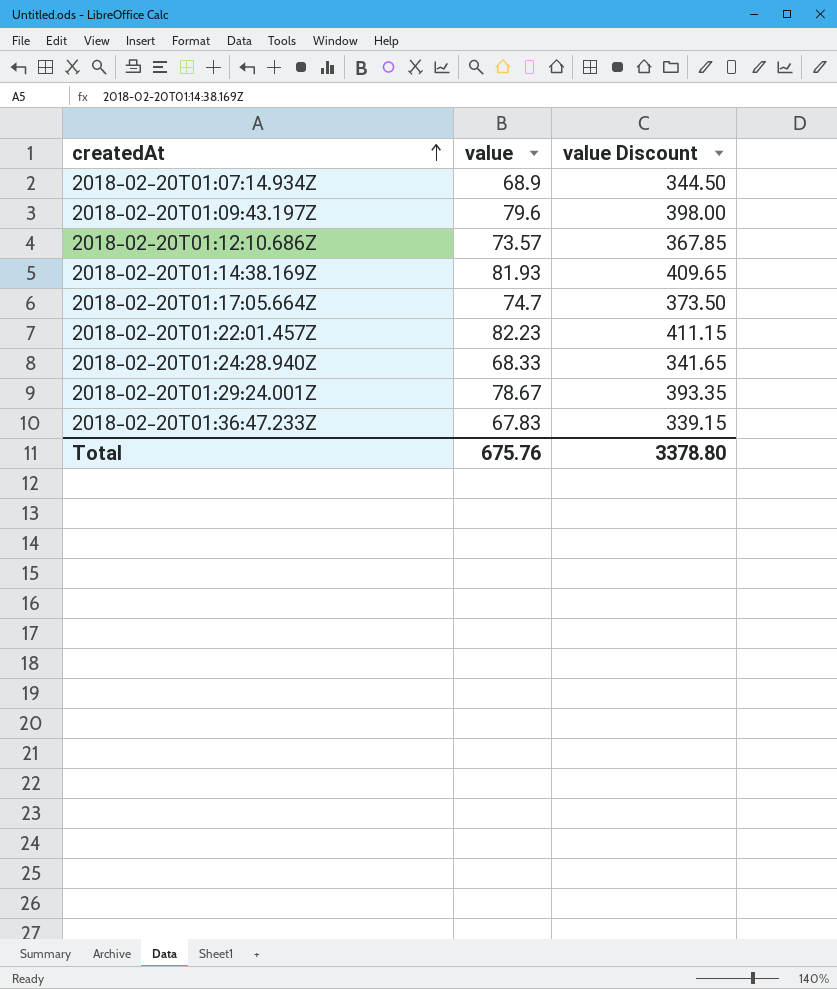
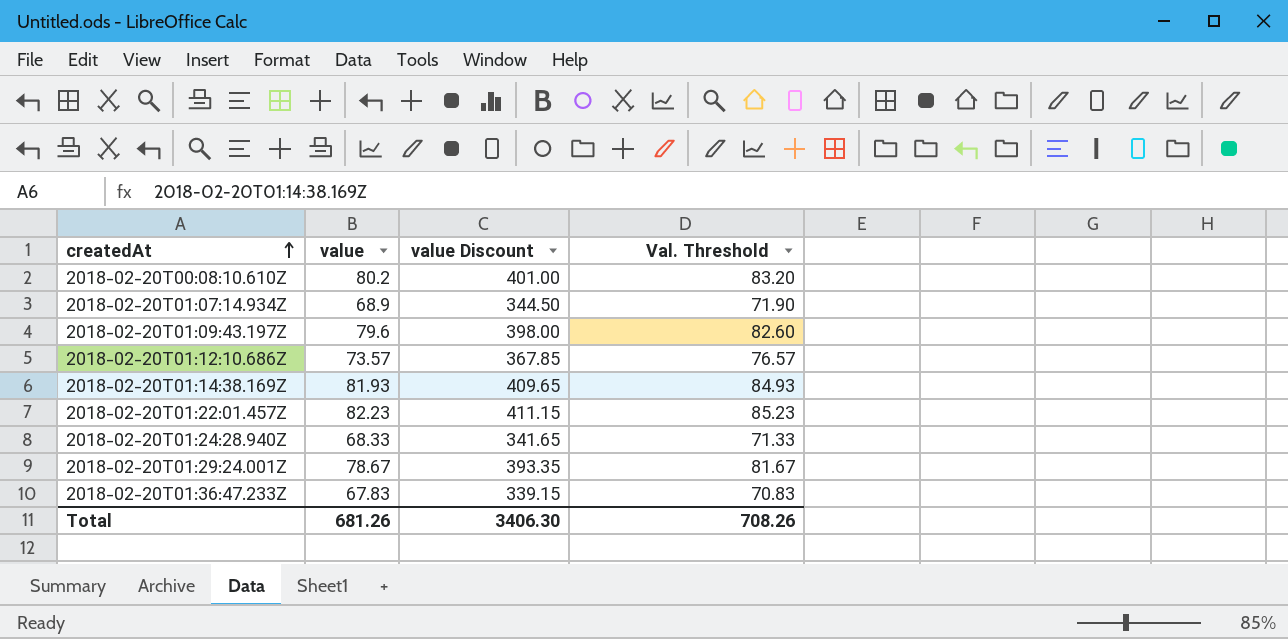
column Val. Threshold | formula: none -> [value] + 3
row 2018-02-20T01:17:05.664Z: 74.7 | 373.50 -> none
row 2018-02-20T00:08:10.610Z: none -> 80.2 | 401.00 | 83.20
Total | value: 675.76 -> 681.26
Total | value Discount: 3378.80 -> 3406.30

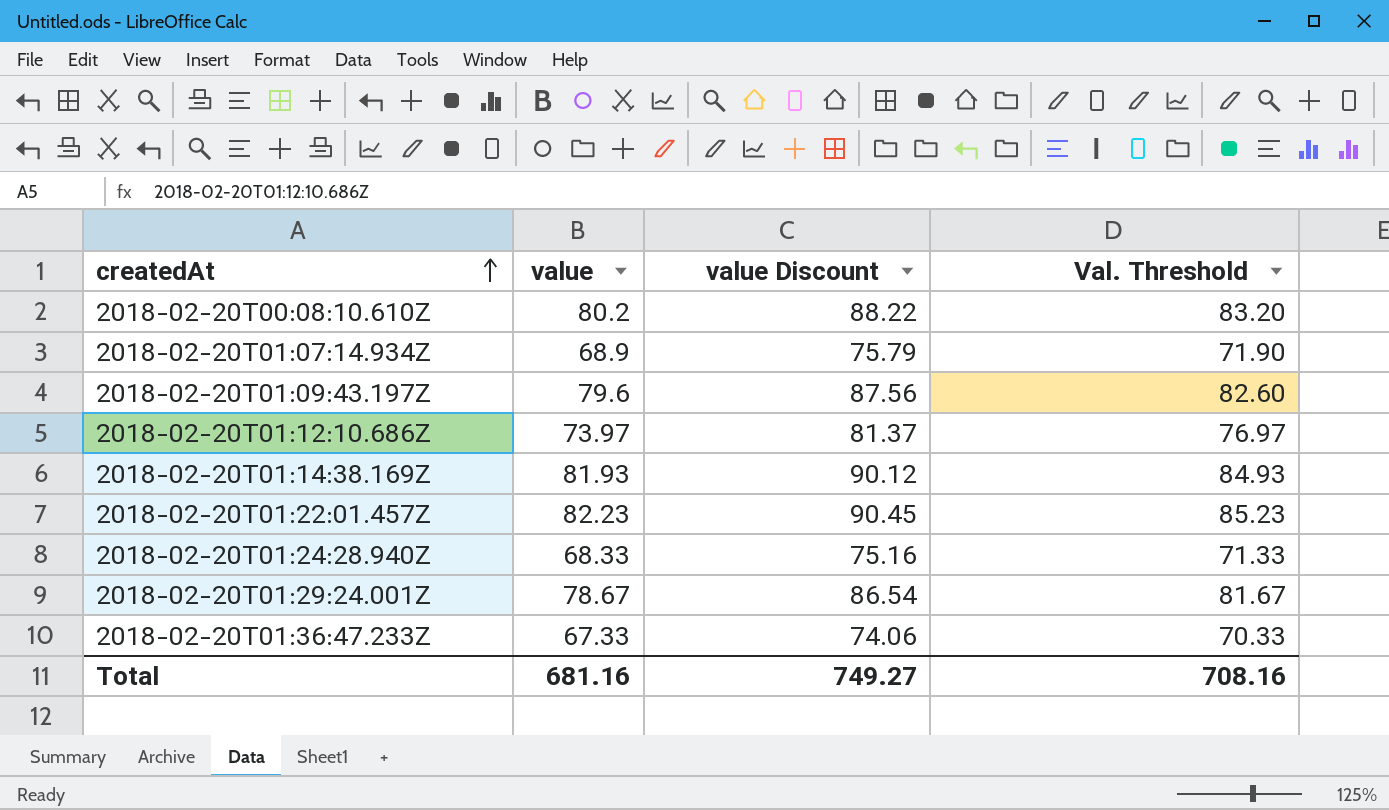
column value Discount | formula: [value] * 5 -> [value] * 1.1
2018-02-20T01:12:10.686Z | value: 73.57 -> 73.97
2018-02-20T01:12:10.686Z | Val. Threshold: 76.57 -> 76.97
2018-02-20T01:36:47.233Z | value: 67.83 -> 67.33
2018-02-20T01:36:47.233Z | Val. Threshold: 70.83 -> 70.33
Total | value: 681.26 -> 681.16
Total | value Discount: 3406.30 -> 749.27
Total | Val. Threshold: 708.26 -> 708.16

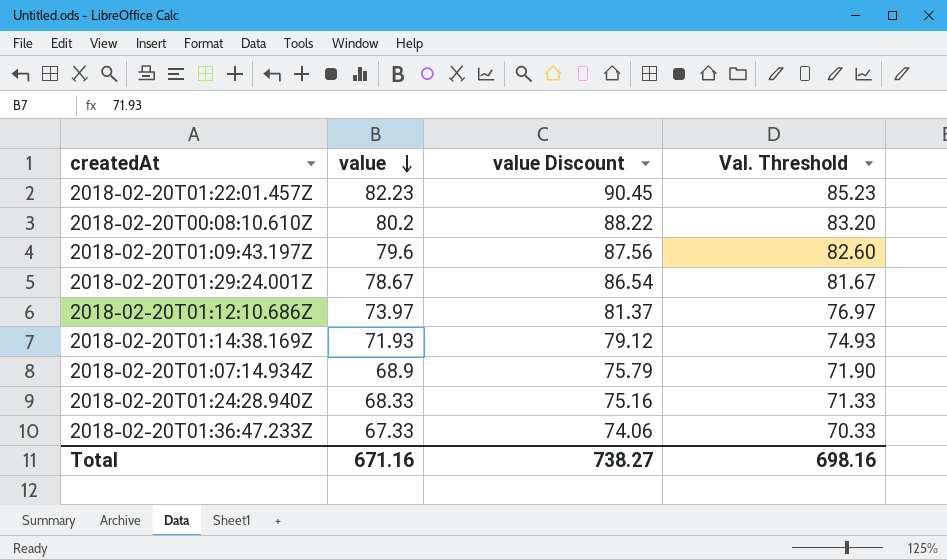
row order: createdAt ascending -> value descending
2018-02-20T01:14:38.169Z | value: 81.93 -> 71.93
2018-02-20T01:14:38.169Z | value Discount: 90.12 -> 79.12
2018-02-20T01:14:38.169Z | Val. Threshold: 84.93 -> 74.93
Total | value: 681.16 -> 671.16
Total | value Discount: 749.27 -> 738.27
Total | Val. Threshold: 708.16 -> 698.16

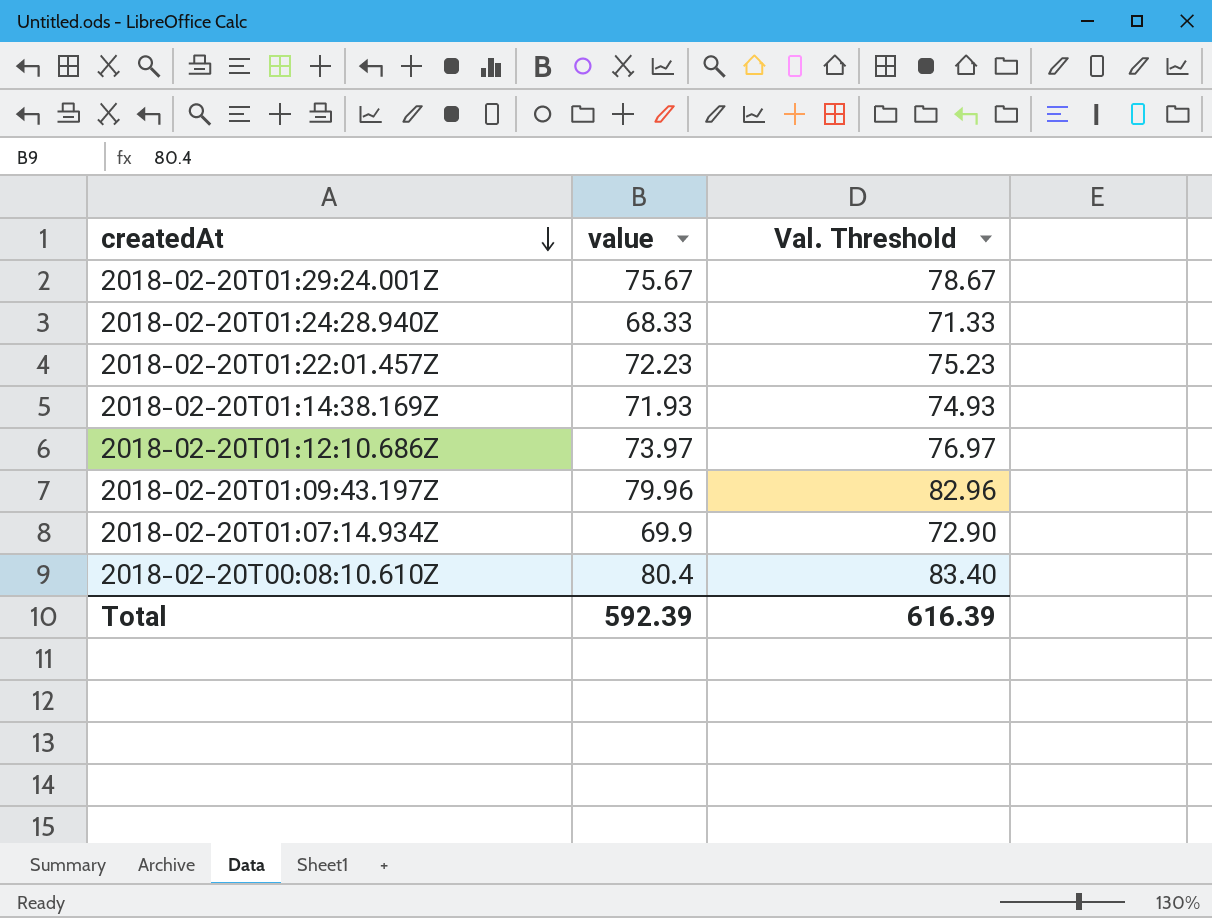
row order: value descending -> createdAt descending
column value Discount | formula: [value] * 1.1 -> none
row 2018-02-20T01:36:47.233Z: 67.33 | 74.06 | 70.33 -> none
2018-02-20T01:29:24.001Z | value: 78.67 -> 75.67
2018-02-20T01:29:24.001Z | Val. Threshold: 81.67 -> 78.67
2018-02-20T01:22:01.457Z | value: 82.23 -> 72.23
2018-02-20T01:22:01.457Z | Val. Threshold: 85.23 -> 75.23
2018-02-20T01:09:43.197Z | value: 79.6 -> 79.96
2018-02-20T01:09:43.197Z | Val. Threshold: 82.60 -> 82.96
2018-02-20T01:07:14.934Z | value: 68.9 -> 69.9
2018-02-20T01:07:14.934Z | Val. Threshold: 71.90 -> 72.90
2018-02-20T00:08:10.610Z | value: 80.2 -> 80.4
2018-02-20T00:08:10.610Z | Val. Threshold: 83.20 -> 83.40
Total | value: 671.16 -> 592.39
Total | Val. Threshold: 698.16 -> 616.39

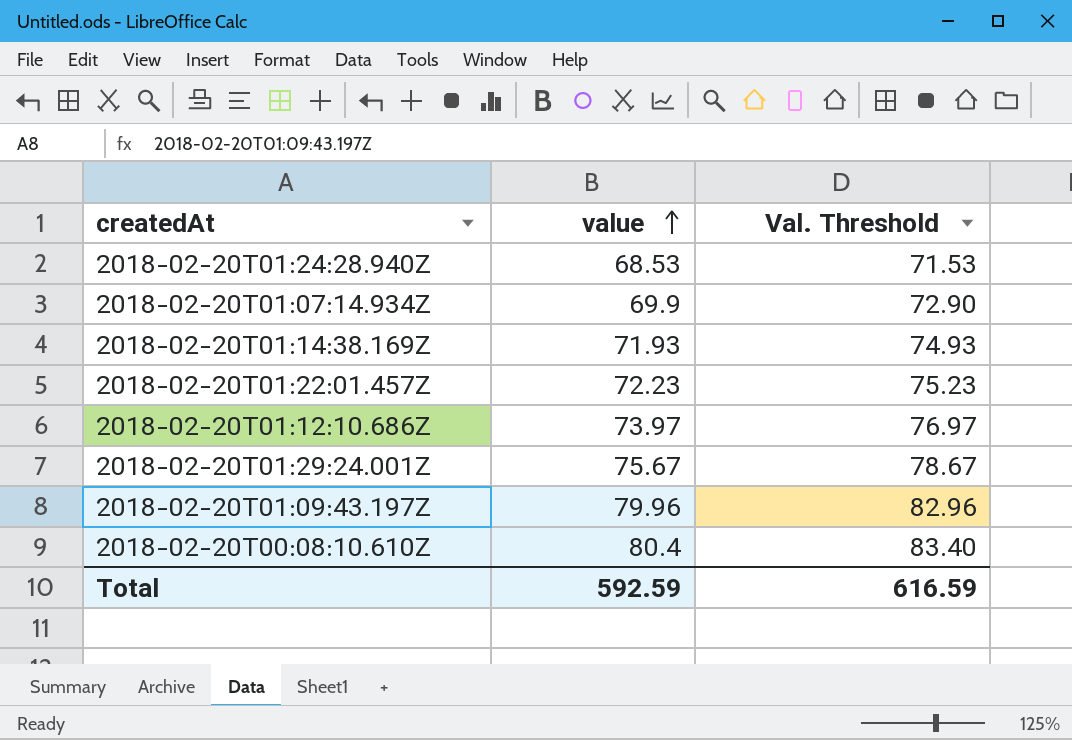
row order: createdAt descending -> value ascending
2018-02-20T01:24:28.940Z | value: 68.33 -> 68.53
2018-02-20T01:24:28.940Z | Val. Threshold: 71.33 -> 71.53
Total | value: 592.39 -> 592.59
Total | Val. Threshold: 616.39 -> 616.59

